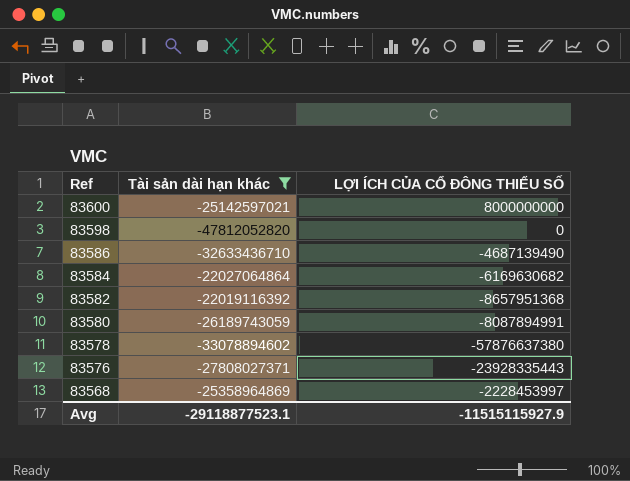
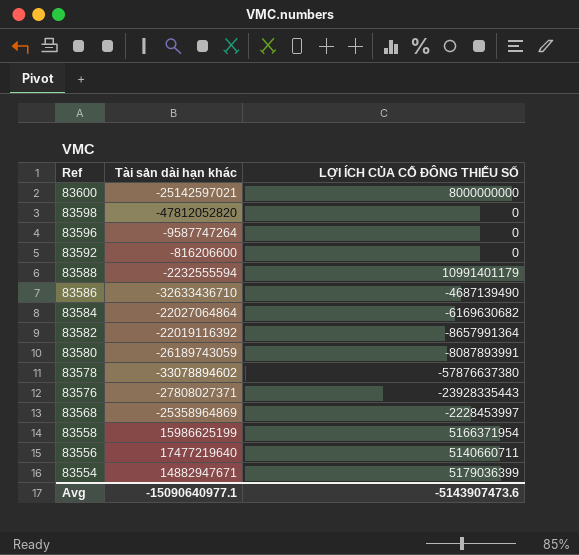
filter: Tài sản dài hạn khác <= -22019116392 -> none
83582 | LỢI ÍCH CỦA CỔ ĐÔNG THIỂU SỐ: -8657951368 -> -8657991364
83580 | LỢI ÍCH CỦA CỔ ĐÔNG THIỂU SỐ: -8087894991 -> -8087893991
Avg | Tài sản dài hạn khác: -29118877523.1 -> -15090640977.1
Avg | LỢI ÍCH CỦA CỔ ĐÔNG THIỂU SỐ: -11515115927.9 -> -5143907473.6

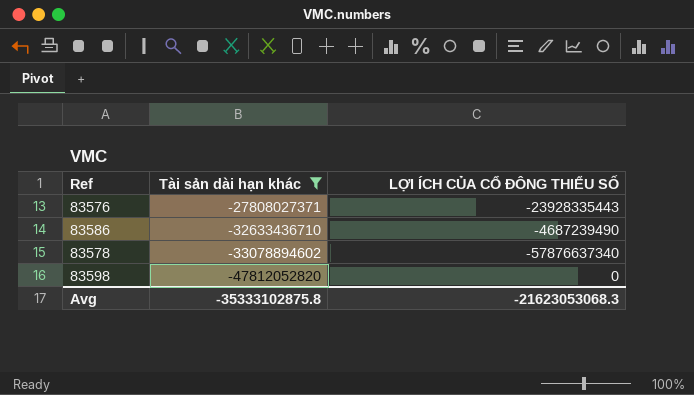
filter: none -> Tài sản dài hạn khác <= -27808027371
row order: Ref descending -> Tài sản dài hạn khác descending
83586 | LỢI ÍCH CỦA CỔ ĐÔNG THIỂU SỐ: -4687139490 -> -4687239490
83578 | LỢI ÍCH CỦA CỔ ĐÔNG THIỂU SỐ: -57876637380 -> -57876637340
Avg | Tài sản dài hạn khác: -15090640977.1 -> -35333102875.8
Avg | LỢI ÍCH CỦA CỔ ĐÔNG THIỂU SỐ: -5143907473.6 -> -21623053068.3

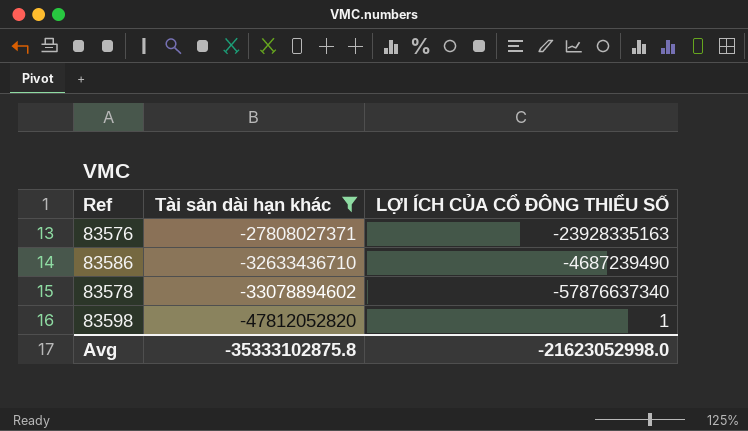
83576 | LỢI ÍCH CỦA CỔ ĐÔNG THIỂU SỐ: -23928335443 -> -23928335163
83598 | LỢI ÍCH CỦA CỔ ĐÔNG THIỂU SỐ: 0 -> 1
Avg | LỢI ÍCH CỦA CỔ ĐÔNG THIỂU SỐ: -21623053068.3 -> -21623052998.0

